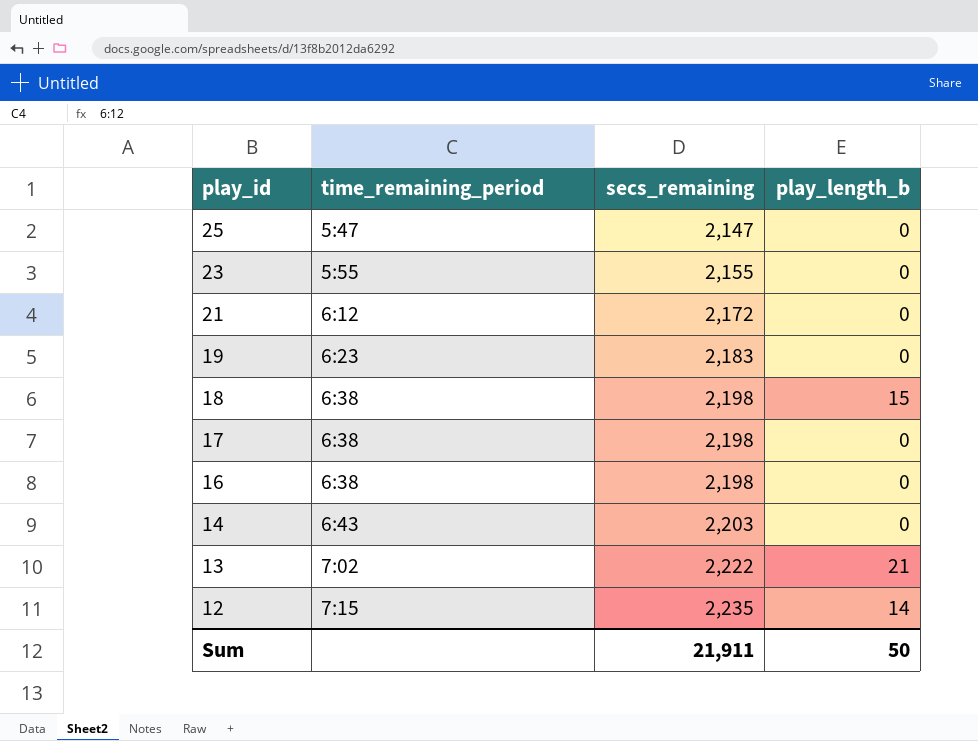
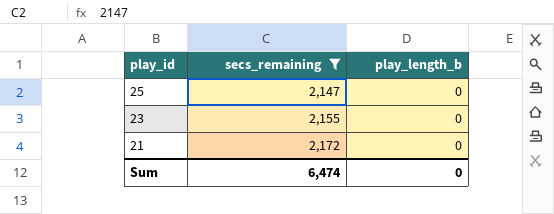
filter: none -> secs_remaining <= 2,172
column time_remaining_period | position: 2 -> none
Sum | secs_remaining: 21,911 -> 6,474
Sum | play_length_b: 50 -> 0

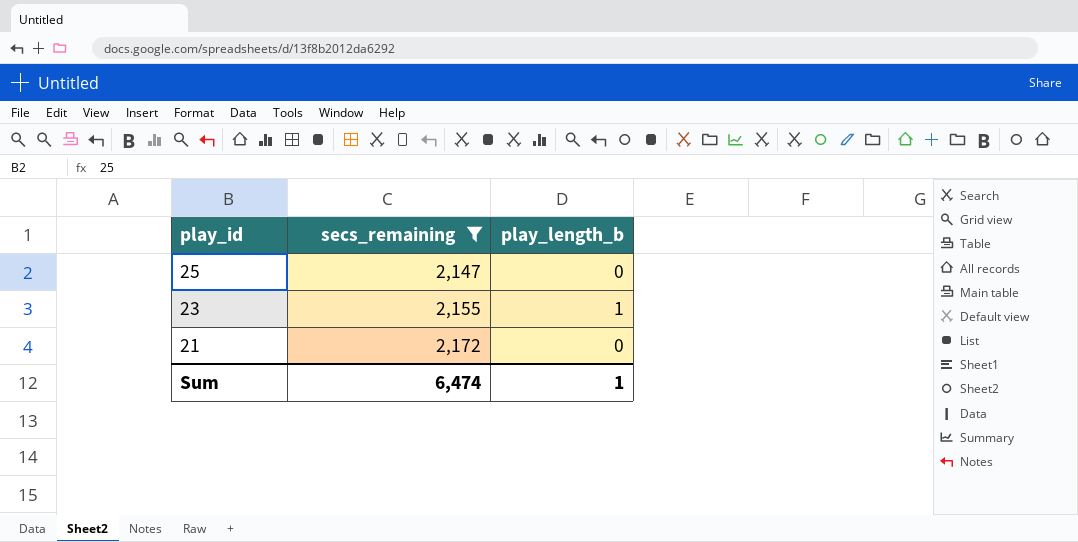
23 | play_length_b: 0 -> 1
Sum | play_length_b: 0 -> 1

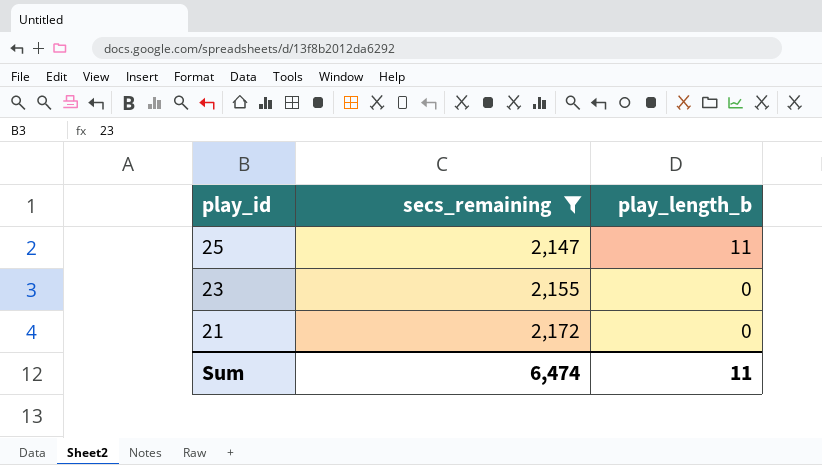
25 | play_length_b: 0 -> 11
23 | play_length_b: 1 -> 0
Sum | play_length_b: 1 -> 11

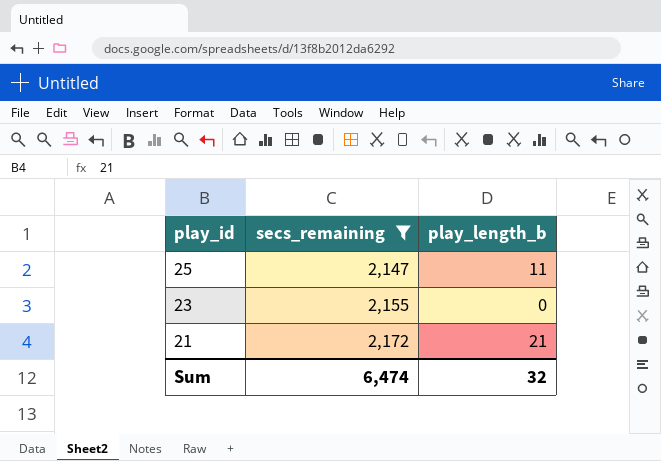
21 | play_length_b: 0 -> 21
Sum | play_length_b: 11 -> 32

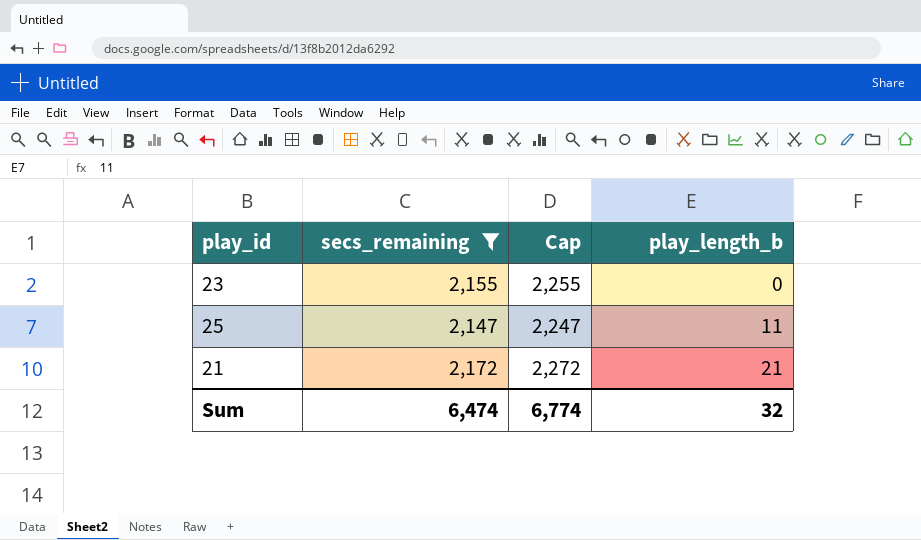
row order: play_id descending -> play_length_b ascending
column Cap | formula: none -> [secs_remaining] + 100

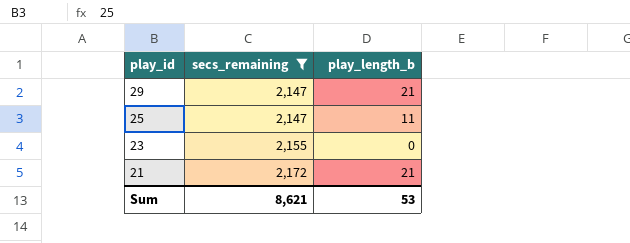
row order: play_length_b ascending -> play_id descending
column Cap | formula: [secs_remaining] + 100 -> none
row 29: none -> 2,147 | 21
Sum | secs_remaining: 6,474 -> 8,621
Sum | play_length_b: 32 -> 53

